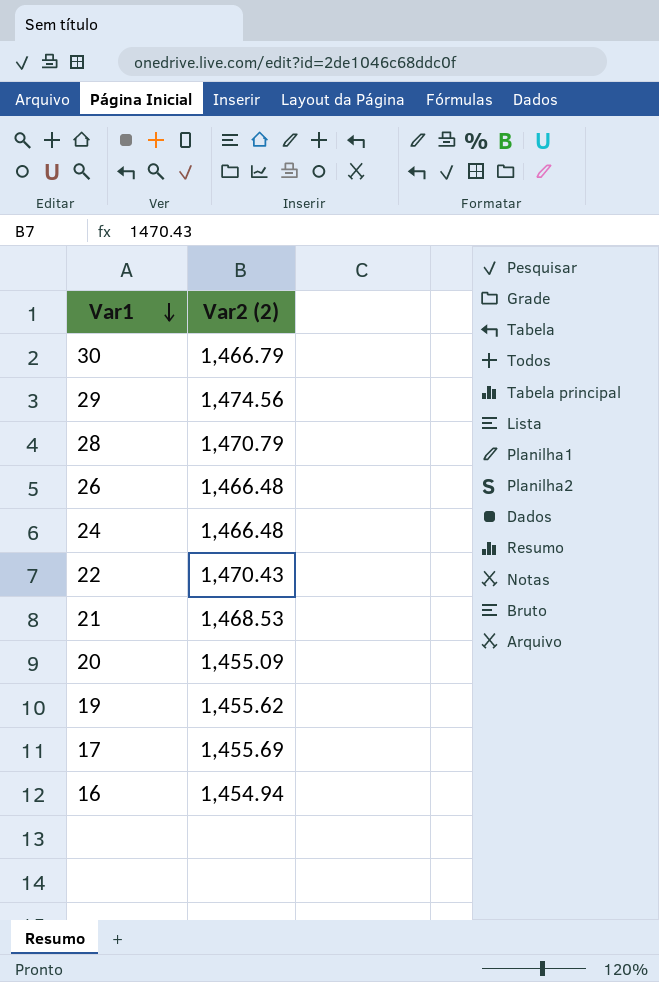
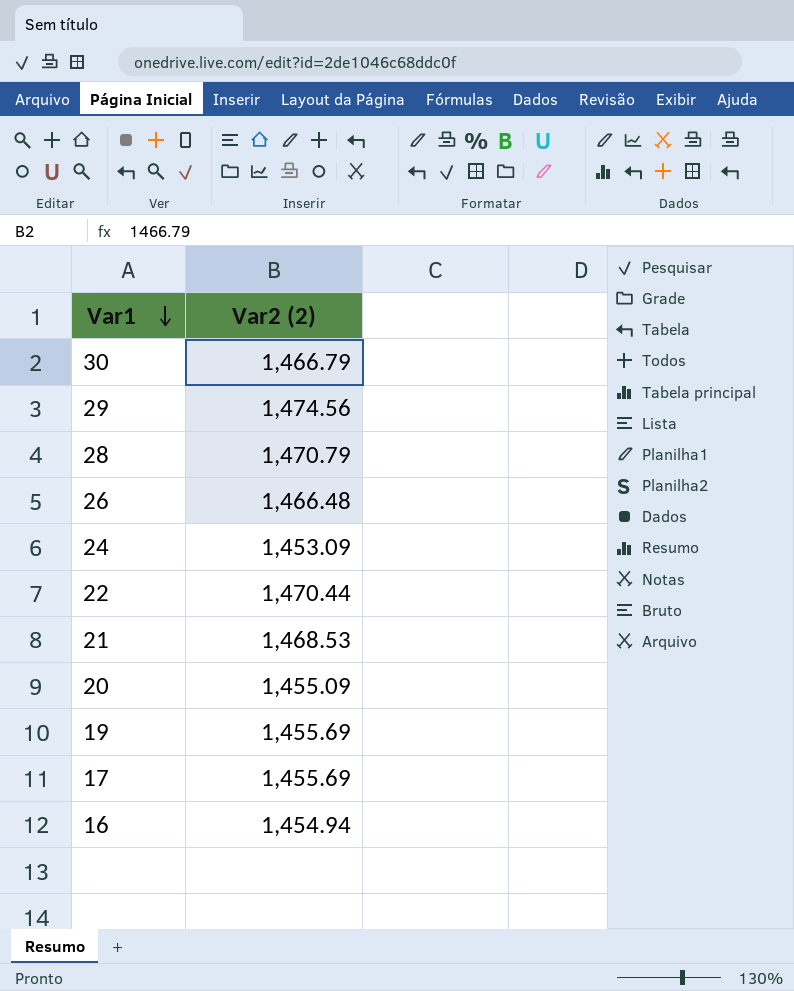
24 | Var2 (2): 1,466.48 -> 1,453.09
22 | Var2 (2): 1,470.43 -> 1,470.44
19 | Var2 (2): 1,455.62 -> 1,455.69

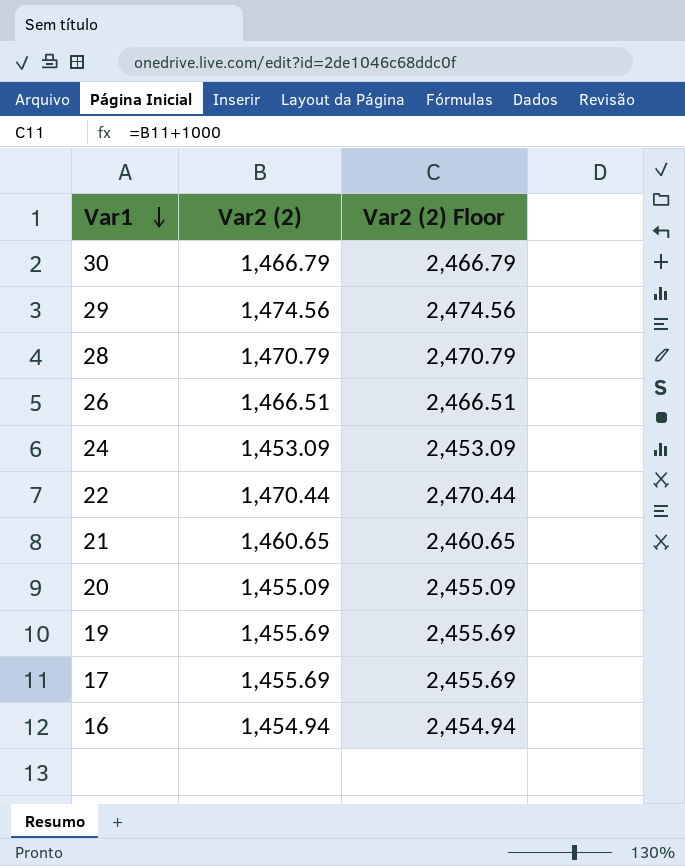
column Var2 (2) Floor | formula: none -> [Var2 (2)] + 1000
26 | Var2 (2): 1,466.48 -> 1,466.51
21 | Var2 (2): 1,468.53 -> 1,460.65

